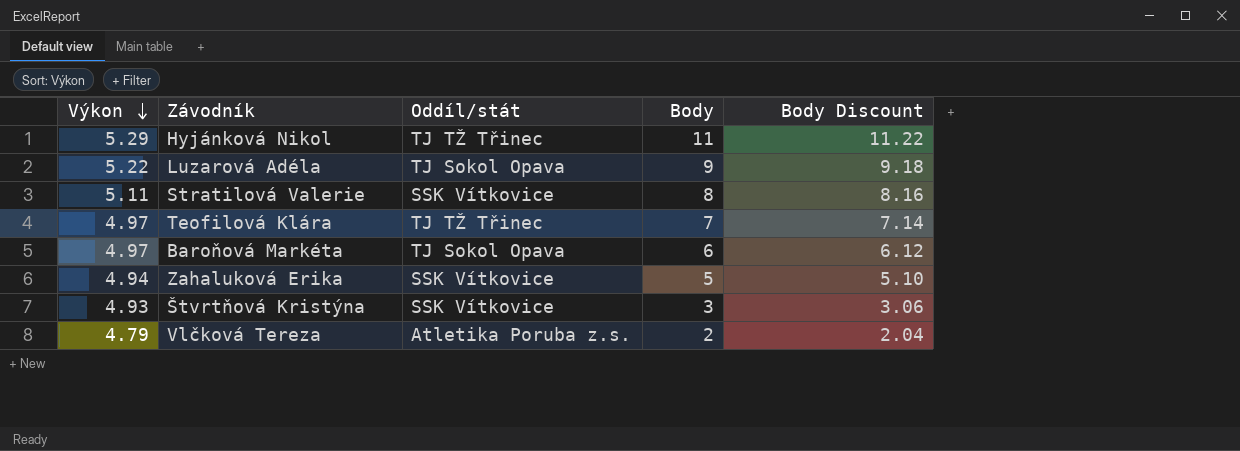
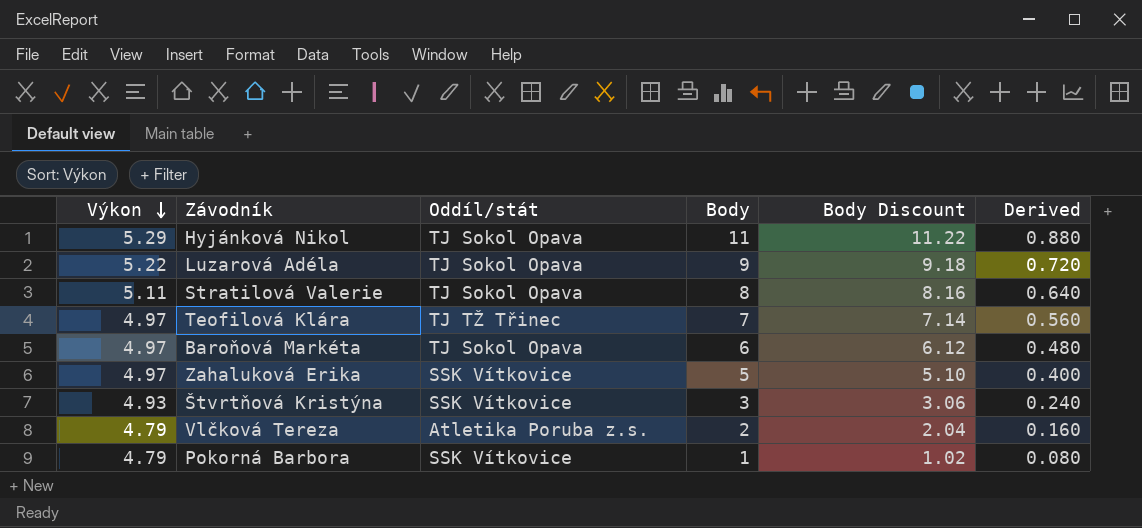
column Derived | formula: none -> [Body] * 0.08
Hyjánková Nikol | Oddíl/stát: TJ TŽ Třinec -> TJ Sokol Opava
Stratilová Valerie | Oddíl/stát: SSK Vítkovice -> TJ Sokol Opava
Zahaluková Erika | Výkon: 4.94 -> 4.97
row Pokorná Barbora: none -> 4.79 | SSK Vítkovice | 1 | 1.02 | 0.080

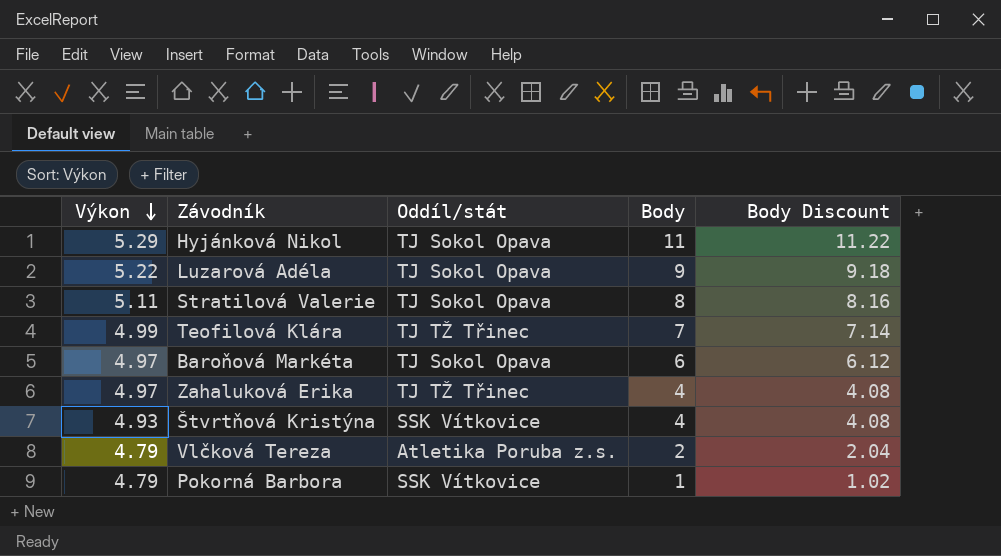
column Derived | formula: [Body] * 0.08 -> none
Teofilová Klára | Výkon: 4.97 -> 4.99
Zahaluková Erika | Oddíl/stát: SSK Vítkovice -> TJ TŽ Třinec
Zahaluková Erika | Body: 5 -> 4
Zahaluková Erika | Body Discount: 5.10 -> 4.08
Štvrtňová Kristýna | Body: 3 -> 4
Štvrtňová Kristýna | Body Discount: 3.06 -> 4.08

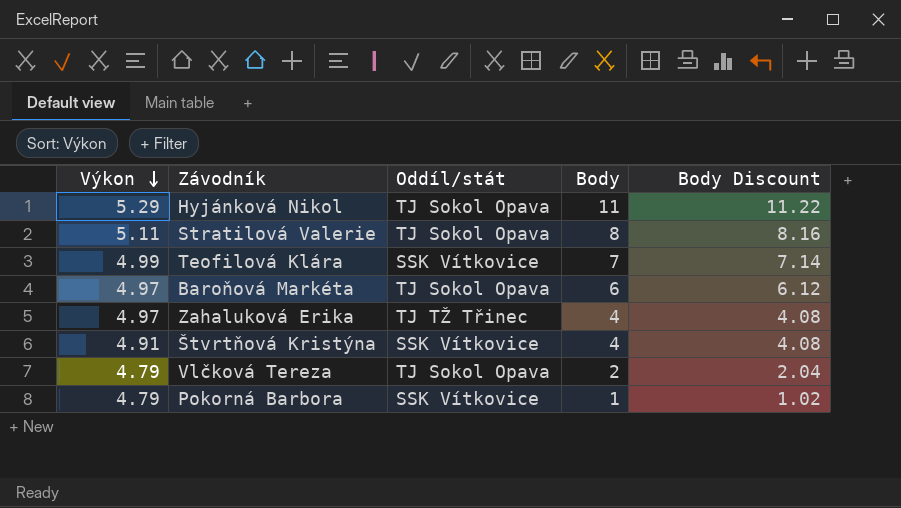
row Luzarová Adéla: 5.22 | TJ Sokol Opava | 9 | 9.18 -> none
Teofilová Klára | Oddíl/stát: TJ TŽ Třinec -> SSK Vítkovice
Štvrtňová Kristýna | Výkon: 4.93 -> 4.91
Vlčková Tereza | Oddíl/stát: Atletika Poruba z.s. -> TJ Sokol Opava

